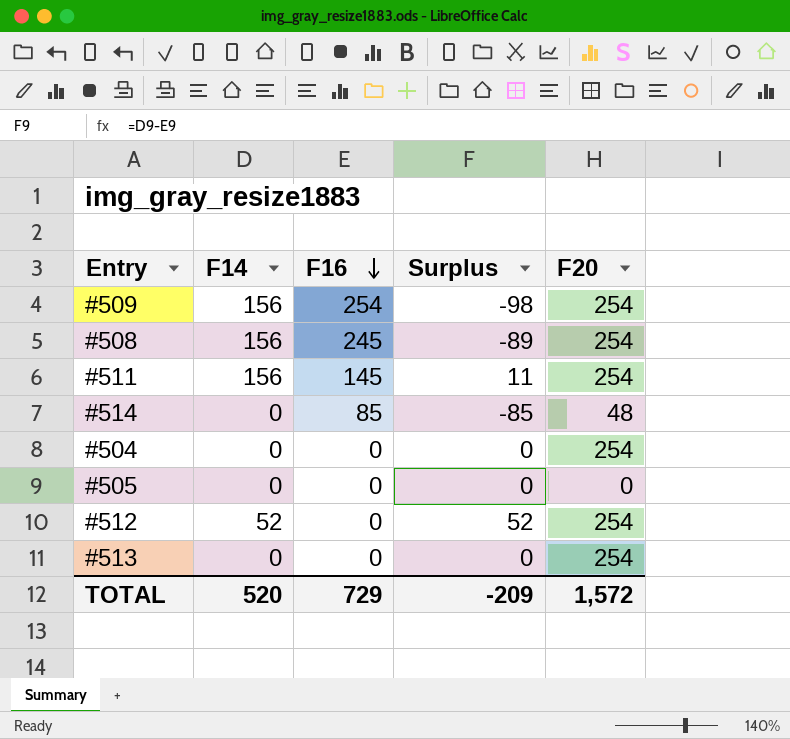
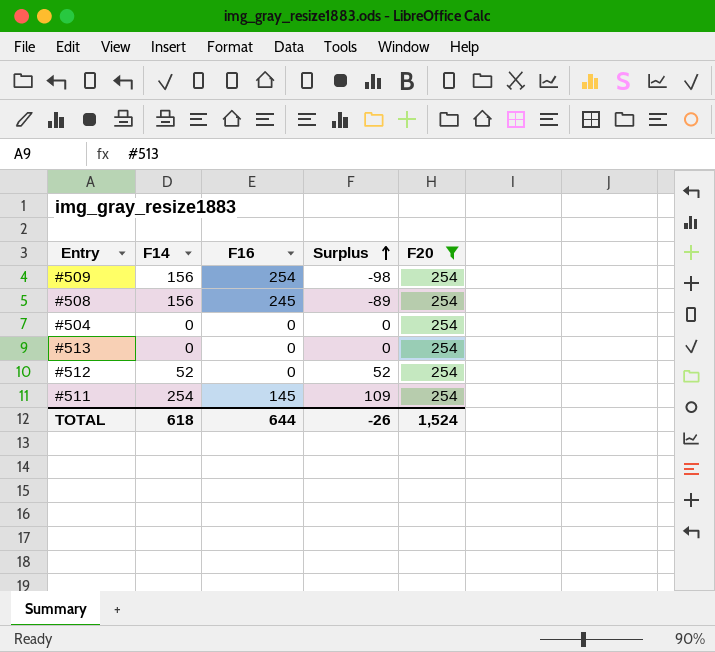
filter: none -> F20 = 254
row order: F16 descending -> Surplus ascending
#511 | F14: 156 -> 254
#511 | Surplus: 11 -> 109
TOTAL | F14: 520 -> 618
TOTAL | F16: 729 -> 644
TOTAL | Surplus: -209 -> -26
TOTAL | F20: 1,572 -> 1,524

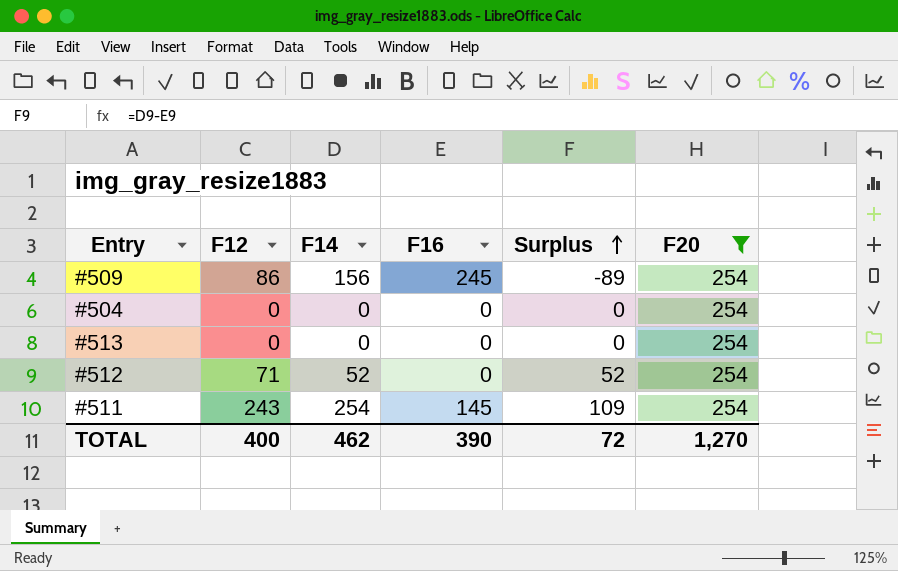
column F12 | position: none -> 2
row #508: 156 | 245 | -89 | 254 -> none
#509 | F16: 254 -> 245
#509 | Surplus: -98 -> -89
TOTAL | F14: 618 -> 462
TOTAL | F16: 644 -> 390
TOTAL | Surplus: -26 -> 72
TOTAL | F20: 1,524 -> 1,270

